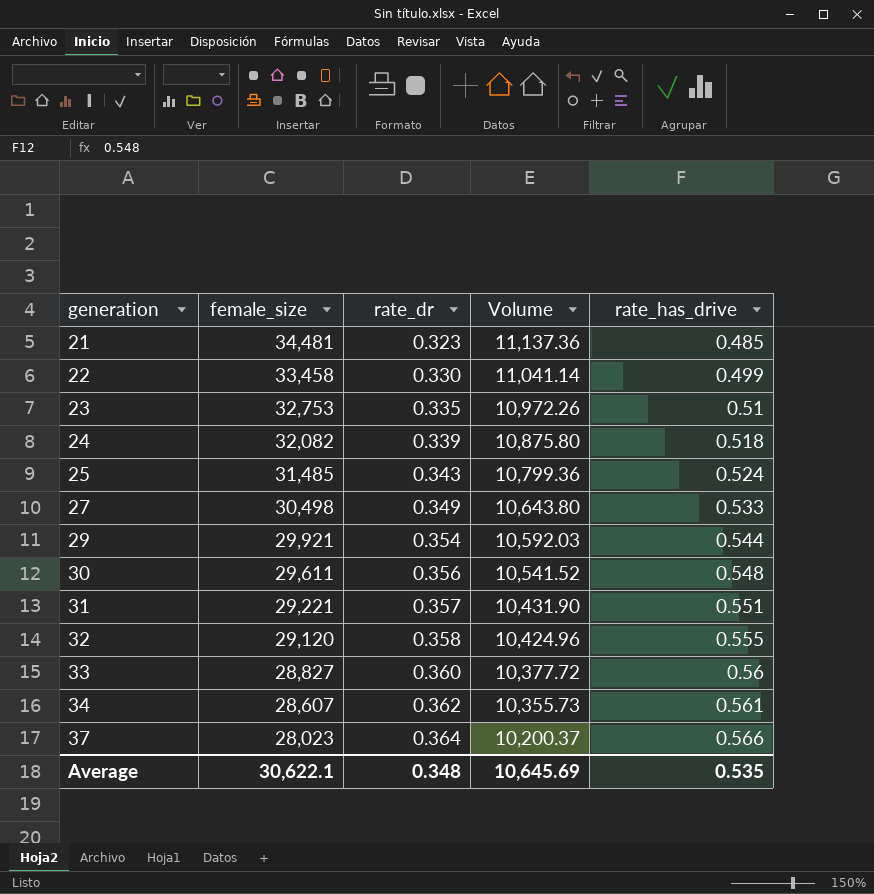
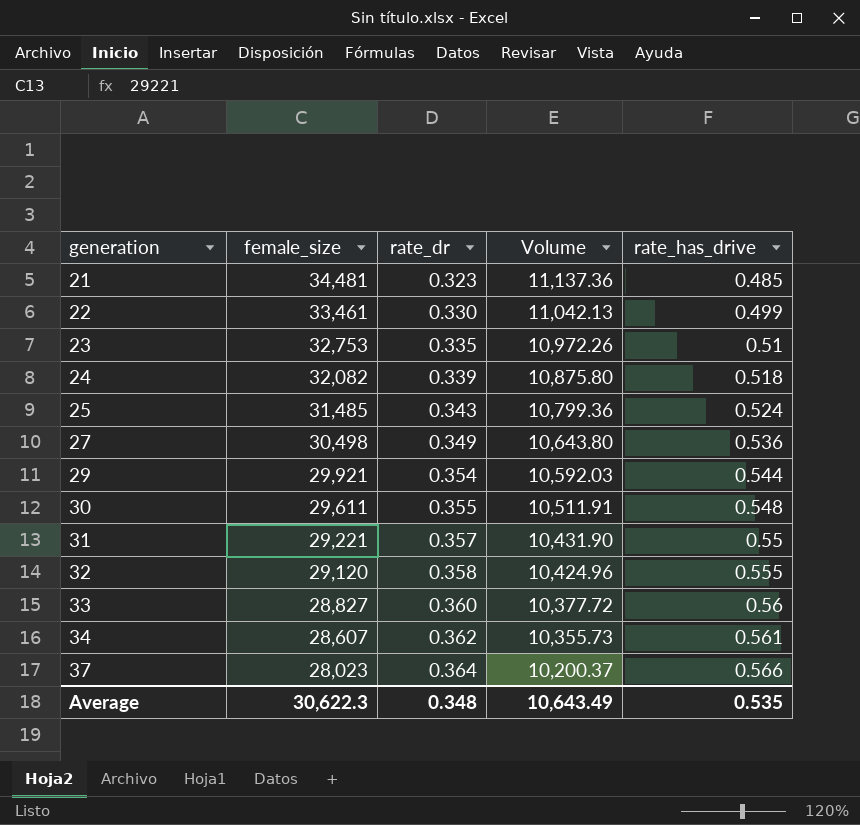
22 | female_size: 33,458 -> 33,461
22 | Volume: 11,041.14 -> 11,042.13
27 | rate_has_drive: 0.533 -> 0.536
30 | rate_dr: 0.356 -> 0.355
30 | Volume: 10,541.52 -> 10,511.91
31 | rate_has_drive: 0.551 -> 0.55
Average | female_size: 30,622.1 -> 30,622.3
Average | Volume: 10,645.69 -> 10,643.49

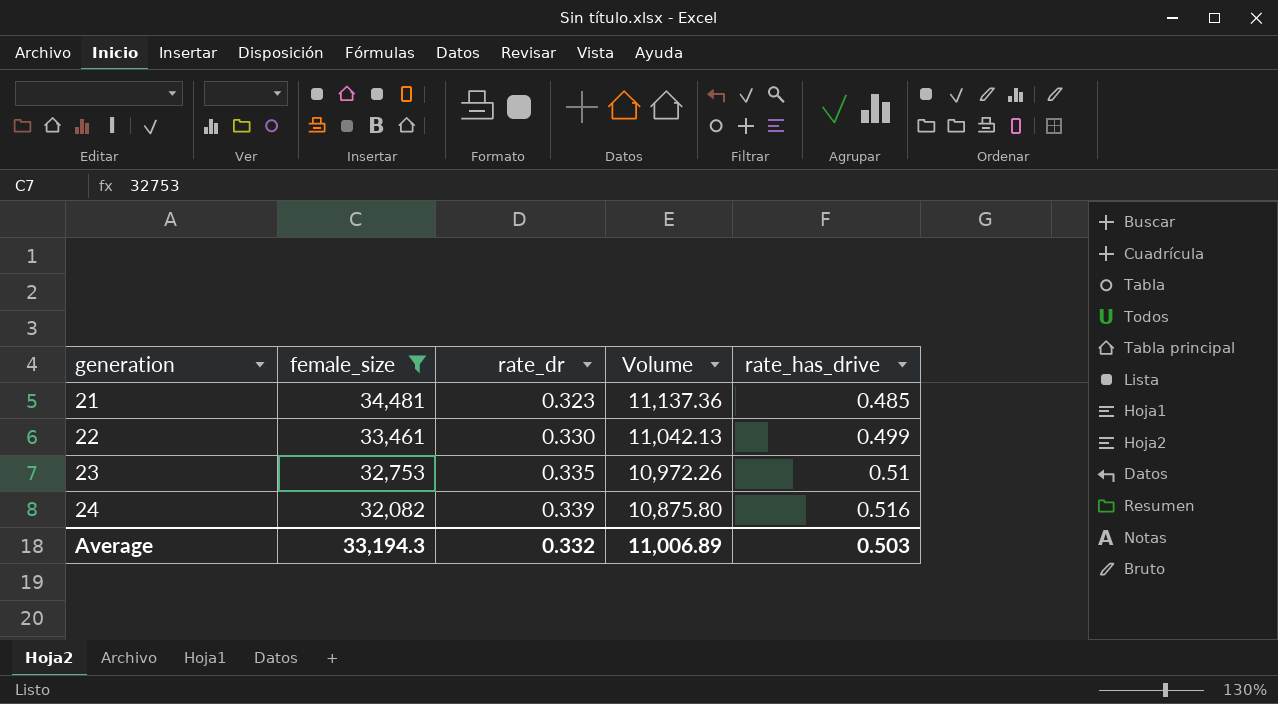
filter: none -> female_size >= 32,082
24 | rate_has_drive: 0.518 -> 0.516
Average | female_size: 30,622.3 -> 33,194.3
Average | rate_dr: 0.348 -> 0.332
Average | Volume: 10,643.49 -> 11,006.89
Average | rate_has_drive: 0.535 -> 0.503

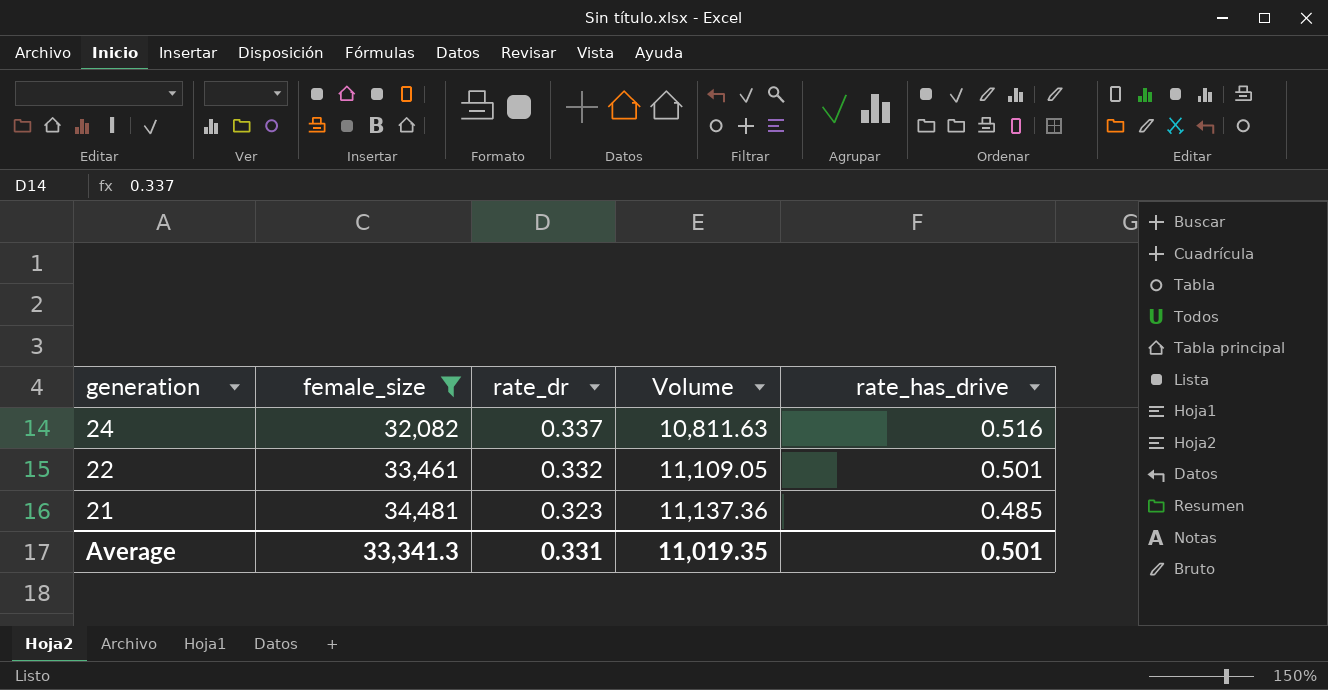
row order: generation ascending -> generation descending
row 23: 32,753 | 0.335 | 10,972.26 | 0.51 -> none
24 | rate_dr: 0.339 -> 0.337
24 | Volume: 10,875.80 -> 10,811.63
22 | rate_dr: 0.330 -> 0.332
22 | Volume: 11,042.13 -> 11,109.05
22 | rate_has_drive: 0.499 -> 0.501
Average | female_size: 33,194.3 -> 33,341.3
Average | rate_dr: 0.332 -> 0.331
Average | Volume: 11,006.89 -> 11,019.35
Average | rate_has_drive: 0.503 -> 0.501

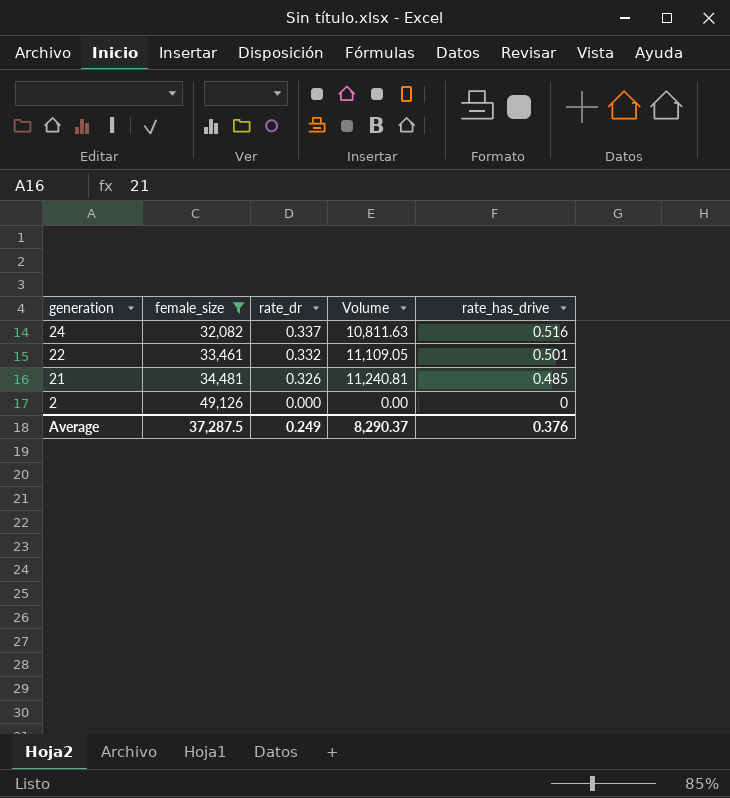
21 | rate_dr: 0.323 -> 0.326
21 | Volume: 11,137.36 -> 11,240.81
row 2: none -> 49,126 | 0.000 | 0.00 | 0
Average | female_size: 33,341.3 -> 37,287.5
Average | rate_dr: 0.331 -> 0.249
Average | Volume: 11,019.35 -> 8,290.37
Average | rate_has_drive: 0.501 -> 0.376

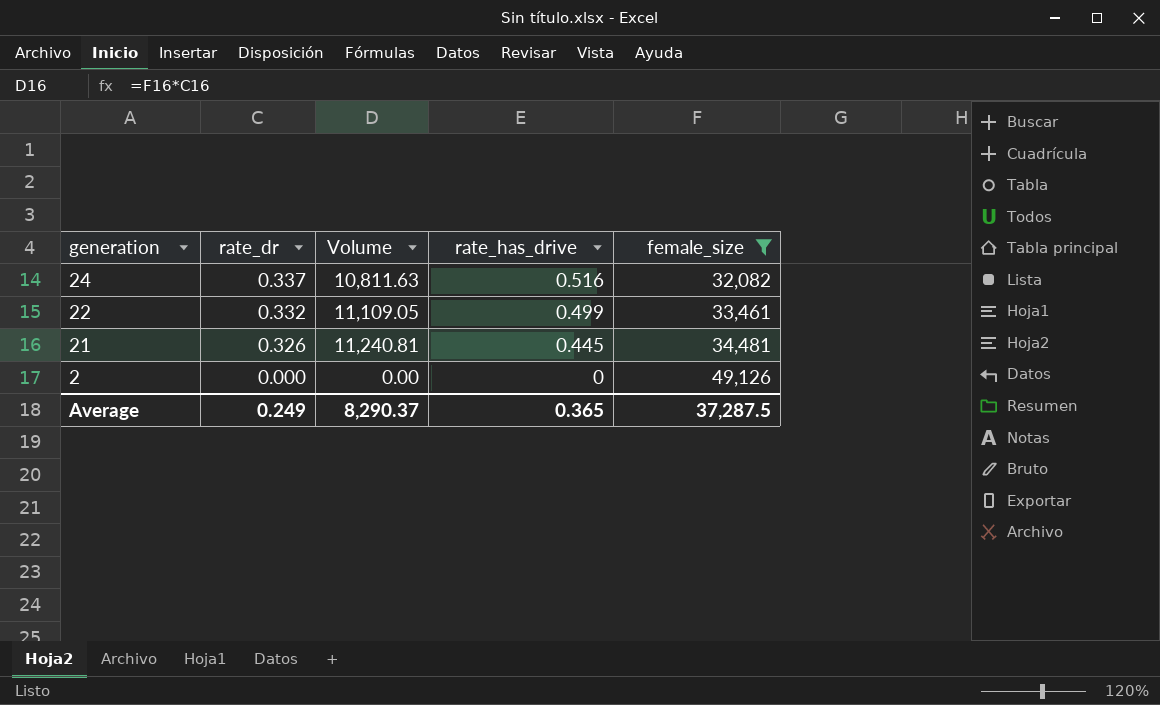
column female_size | position: 2 -> 5
22 | rate_has_drive: 0.501 -> 0.499
21 | rate_has_drive: 0.485 -> 0.445
Average | rate_has_drive: 0.376 -> 0.365

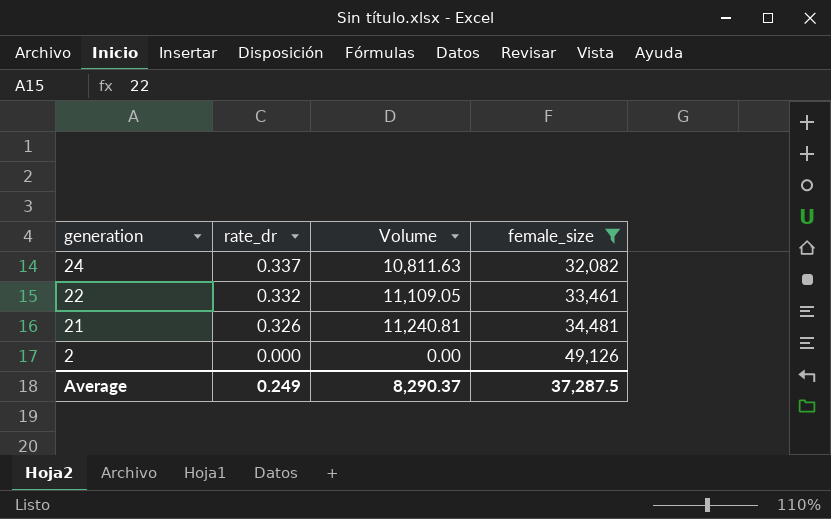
column rate_has_drive | position: 4 -> none

